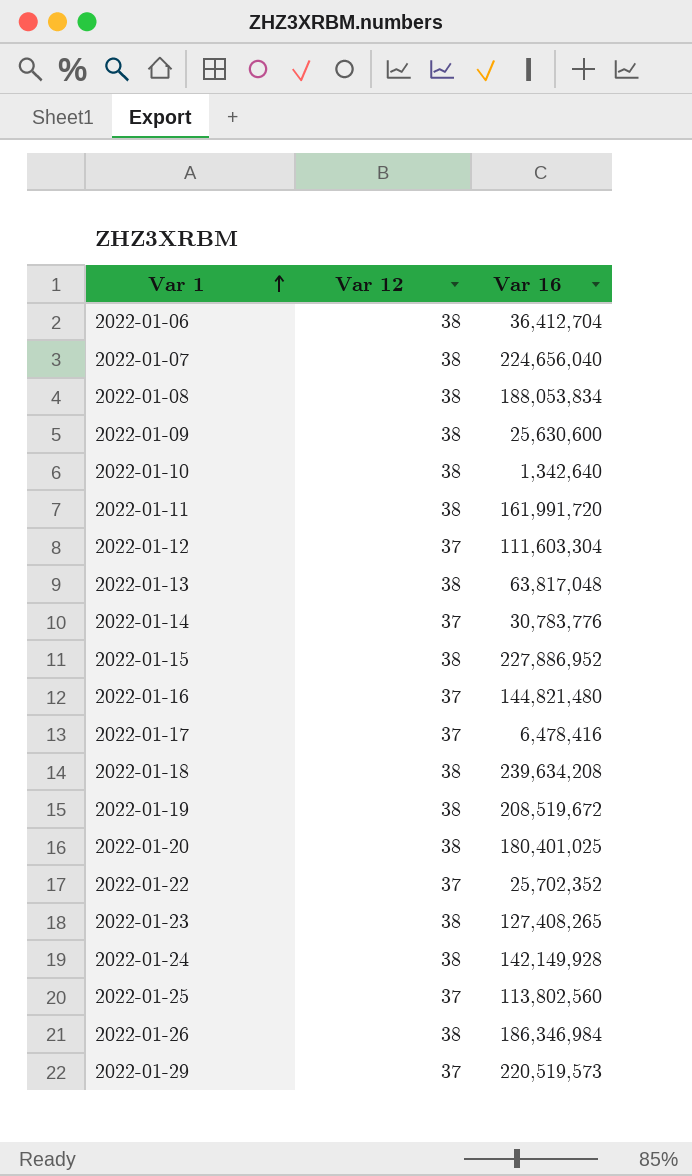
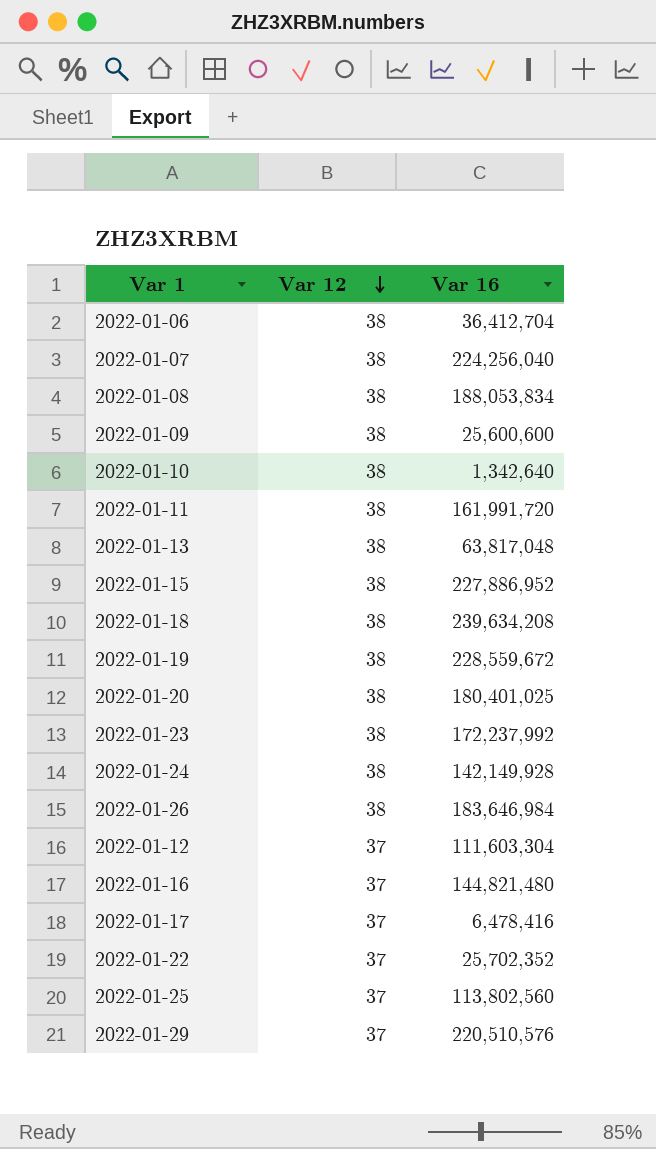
row order: Var 1 ascending -> Var 12 descending
row 2022-01-14: 37 | 30,783,776 -> none
2022-01-07 | Var 16: 224,656,040 -> 224,256,040
2022-01-09 | Var 16: 25,630,600 -> 25,600,600
2022-01-19 | Var 16: 208,519,672 -> 228,559,672
2022-01-23 | Var 16: 127,408,265 -> 172,237,992
2022-01-26 | Var 16: 186,346,984 -> 183,646,984
2022-01-29 | Var 16: 220,519,573 -> 220,510,576

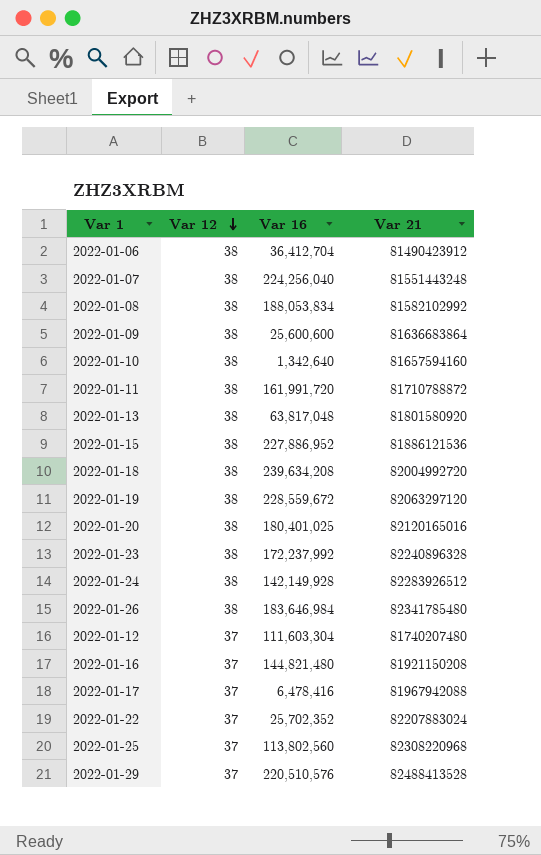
column Var 21 | position: none -> 4

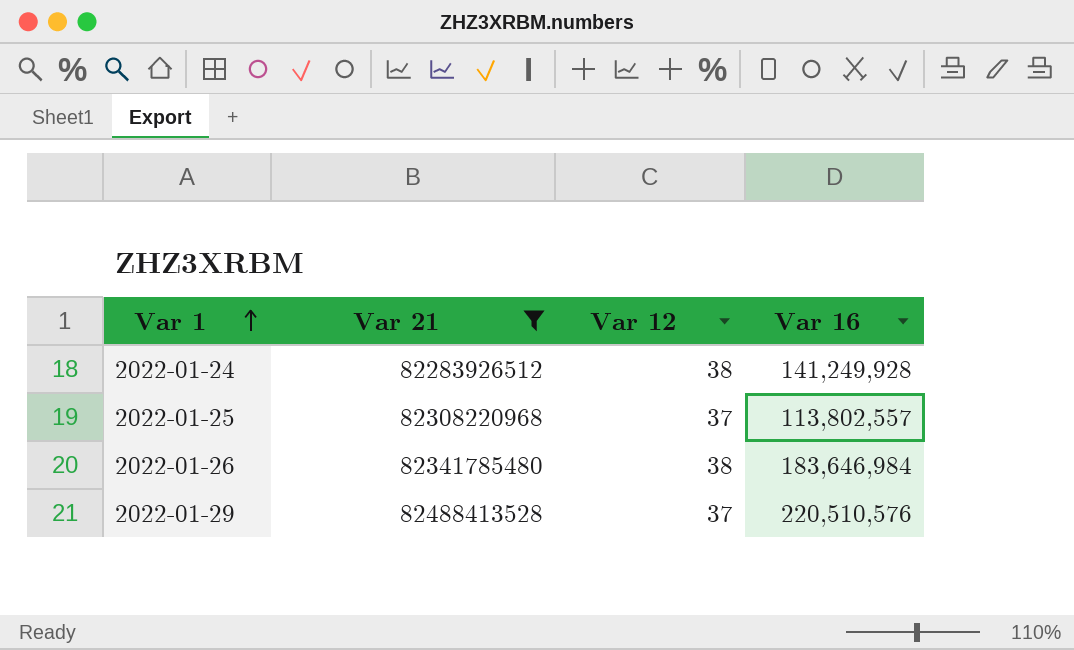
filter: none -> Var 21 >= 82283926512
row order: Var 12 descending -> Var 1 ascending
column Var 21 | position: 4 -> 2
2022-01-24 | Var 16: 142,149,928 -> 141,249,928
2022-01-25 | Var 16: 113,802,560 -> 113,802,557

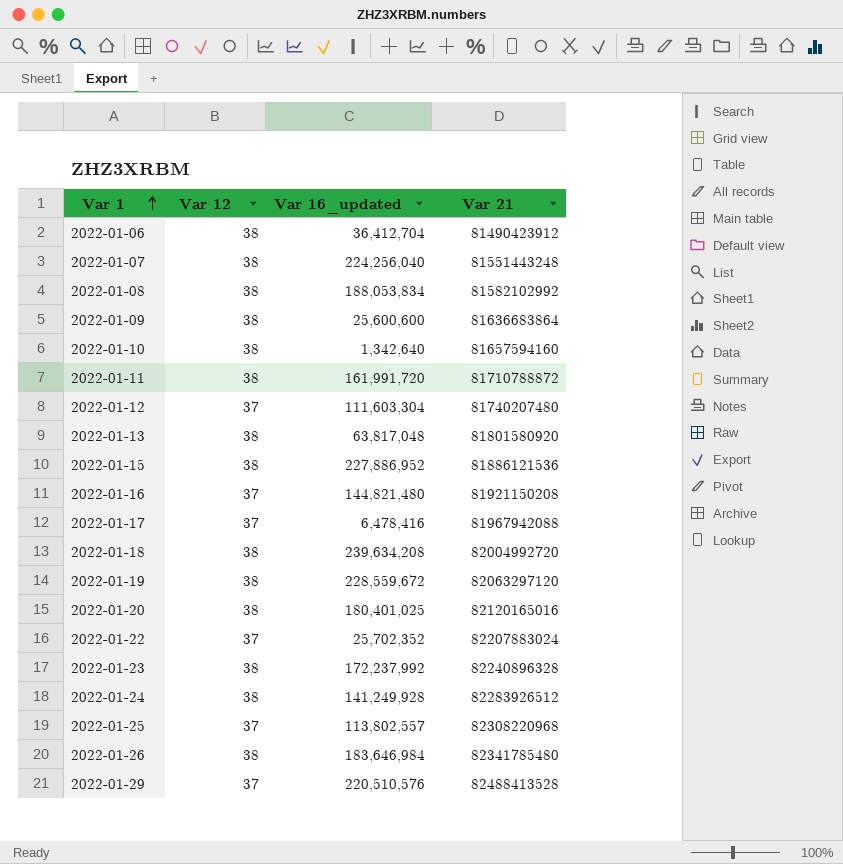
filter: Var 21 >= 82283926512 -> none
column name: Var 16 -> Var 16_updated
column Var 21 | position: 2 -> 4

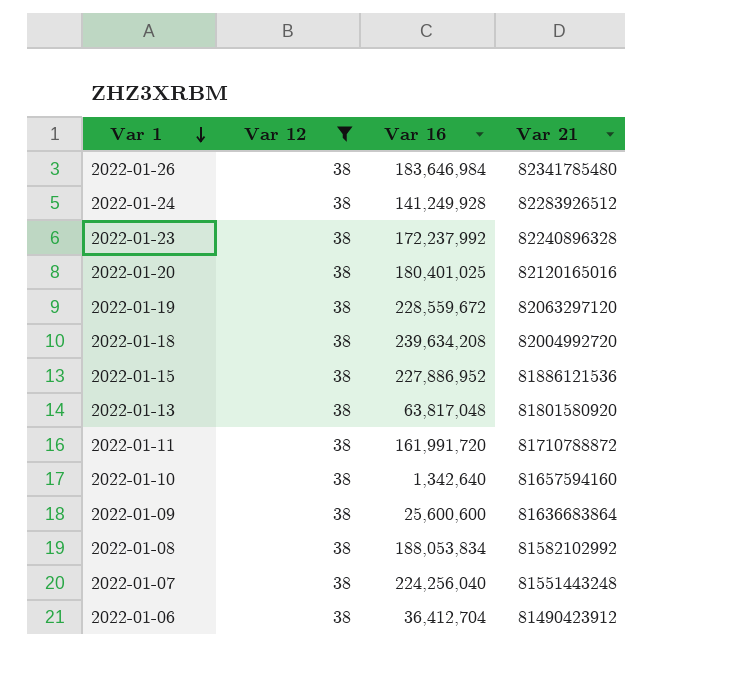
filter: none -> Var 12 = 38
row order: Var 1 ascending -> Var 1 descending
column name: Var 16_updated -> Var 16

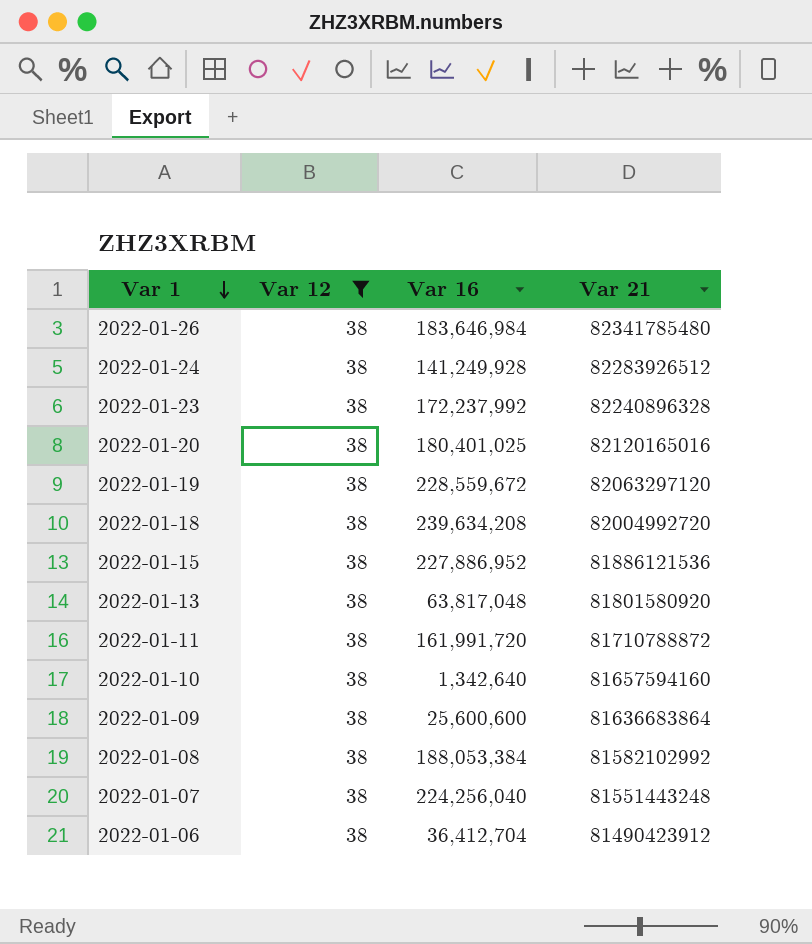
2022-01-08 | Var 16: 188,053,834 -> 188,053,384

